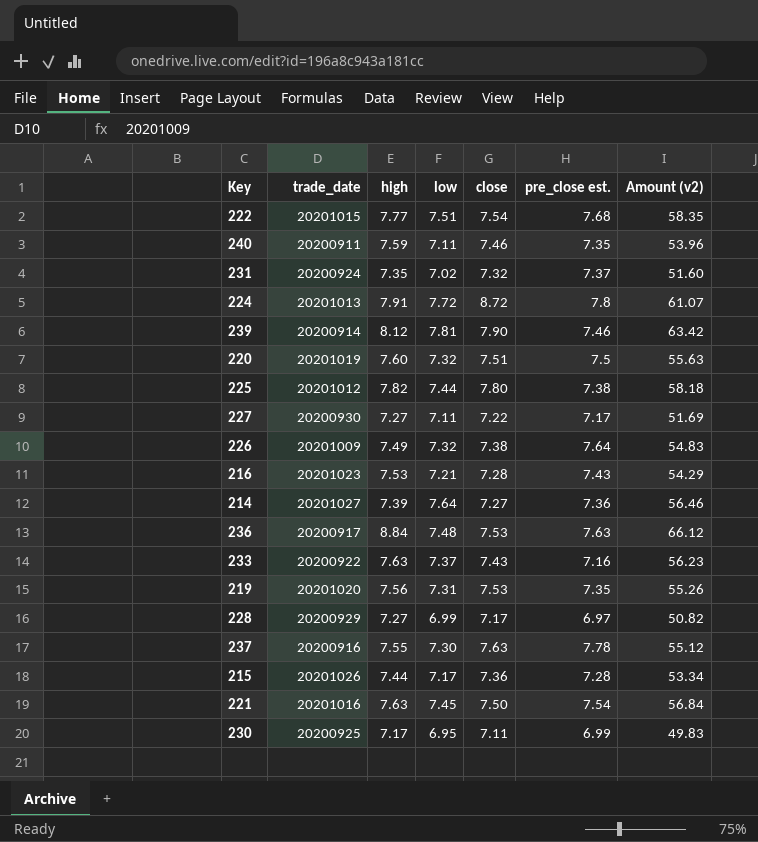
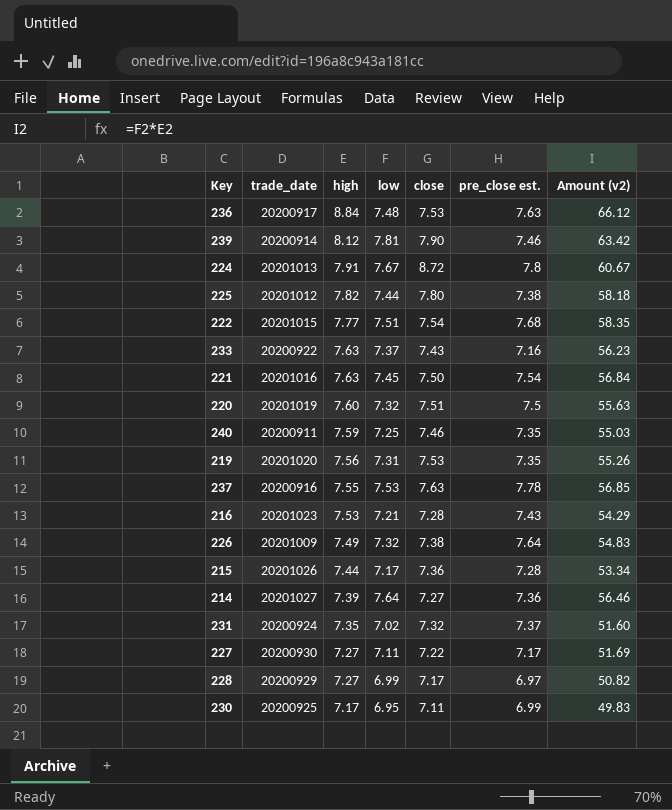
row order: none -> high descending
224 | low: 7.72 -> 7.67
224 | Amount (v2): 61.07 -> 60.67
240 | low: 7.11 -> 7.25
240 | Amount (v2): 53.96 -> 55.03
237 | low: 7.30 -> 7.53
237 | Amount (v2): 55.12 -> 56.85

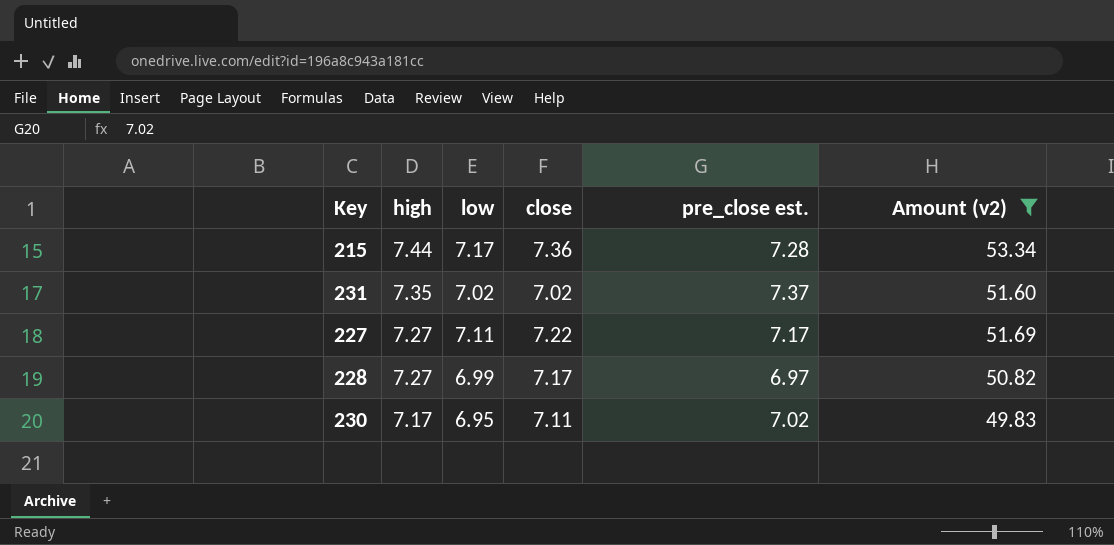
filter: none -> Amount (v2) <= 53.34
column trade_date | position: 2 -> none
231 | close: 7.32 -> 7.02
230 | pre_close est.: 6.99 -> 7.02

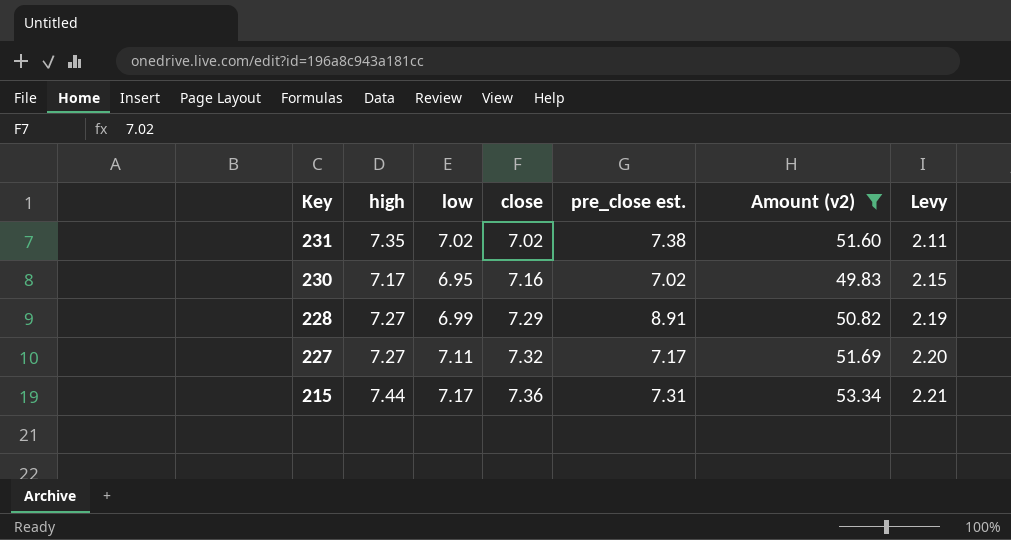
row order: high descending -> Key descending
column Levy | formula: none -> [close] * 0.3
231 | pre_close est.: 7.37 -> 7.38
230 | close: 7.11 -> 7.16
228 | close: 7.17 -> 7.29
228 | pre_close est.: 6.97 -> 8.91
227 | close: 7.22 -> 7.32
215 | pre_close est.: 7.28 -> 7.31

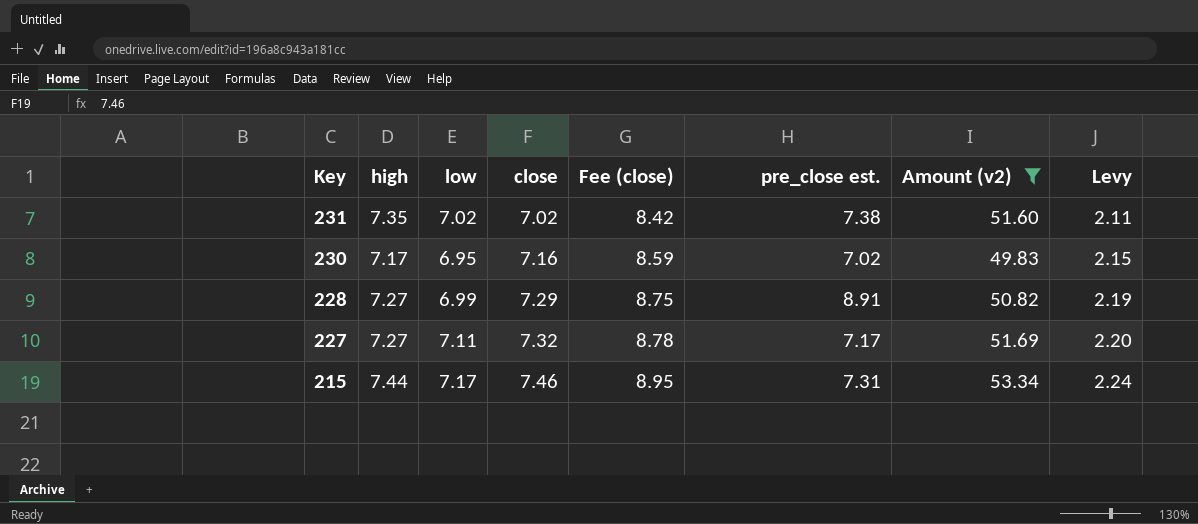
column Fee (close) | formula: none -> [close] * 1.2
215 | close: 7.36 -> 7.46
215 | Levy: 2.21 -> 2.24

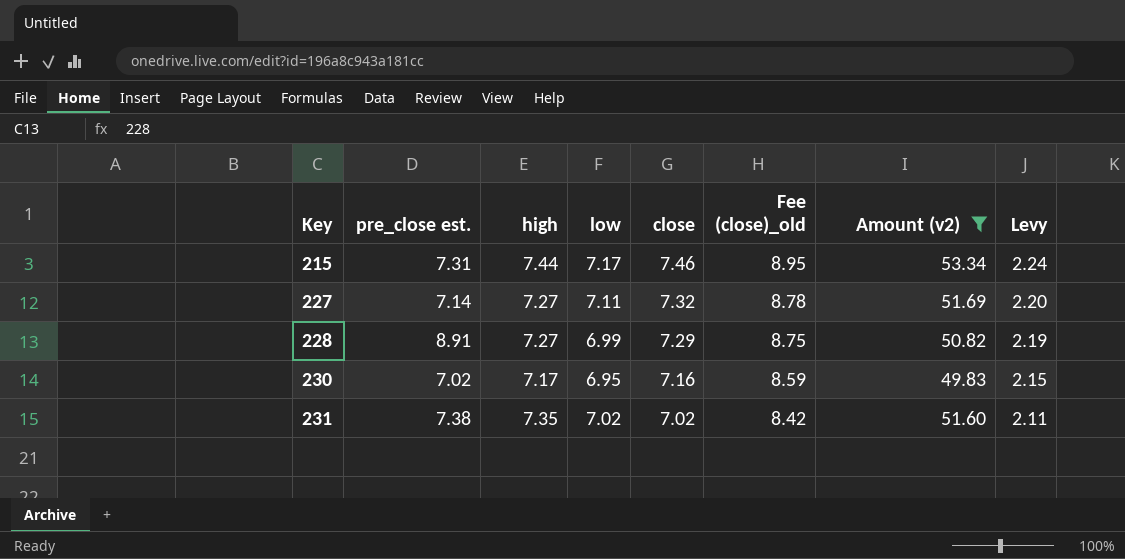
row order: Key descending -> Key ascending
column pre_close est. | position: 6 -> 2
column name: Fee (close) -> Fee (close)_old
227 | pre_close est.: 7.17 -> 7.14

